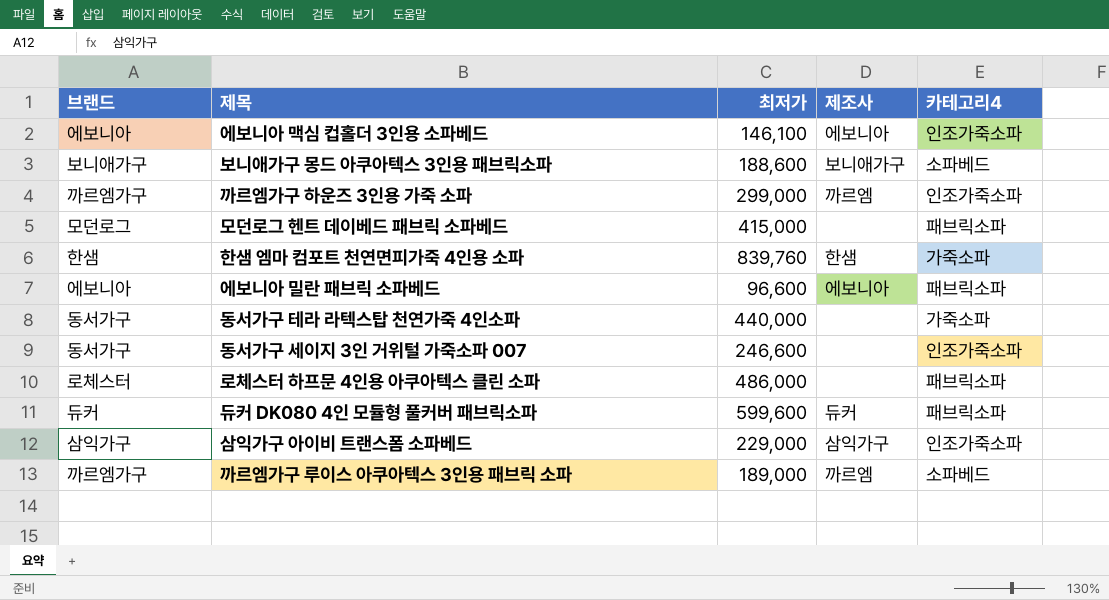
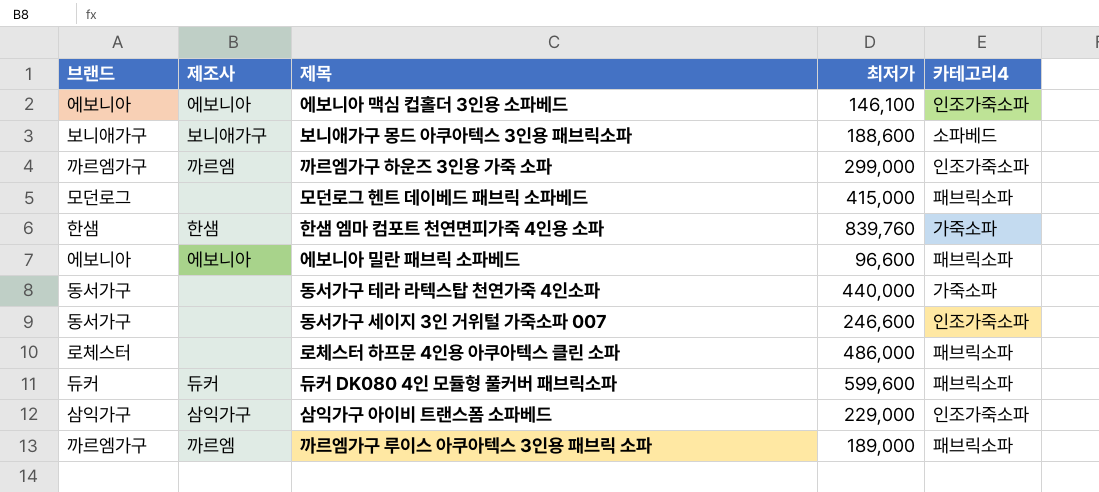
column 제조사 | position: 4 -> 2
까르엠가구 루이스 아쿠아텍스 3인용 패브릭 소파 | 카테고리4: 소파베드 -> 패브릭소파

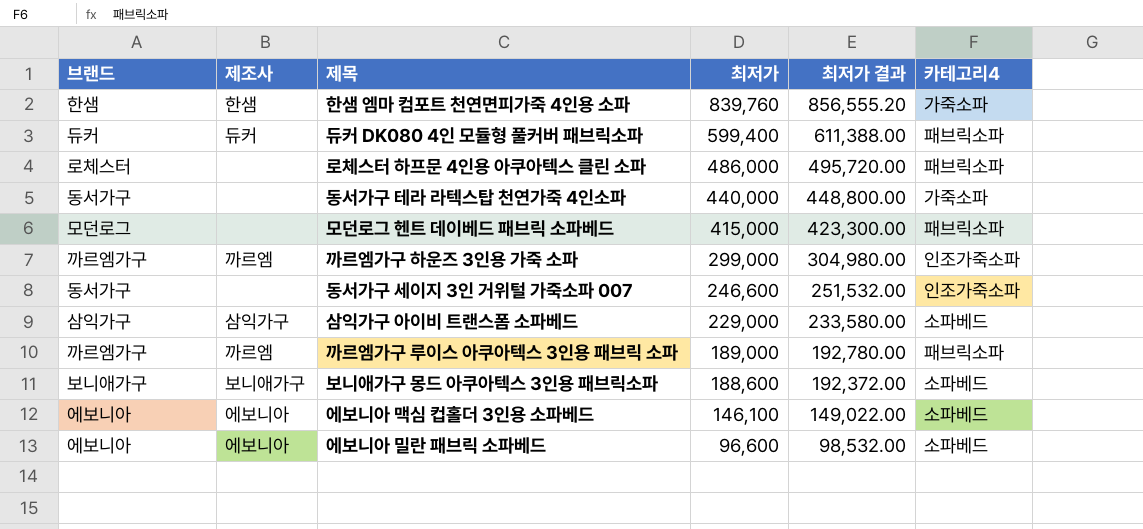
row order: none -> 최저가 descending
column 최저가 결과 | formula: none -> [최저가] * 1.02
듀커 DK080 4인 모듈형 풀커버 패브릭소파 | 최저가: 599,600 -> 599,400
삼익가구 아이비 트랜스폼 소파베드 | 카테고리4: 인조가죽소파 -> 소파베드
에보니아 맥심 컵홀더 3인용 소파베드 | 카테고리4: 인조가죽소파 -> 소파베드
에보니아 밀란 패브릭 소파베드 | 카테고리4: 패브릭소파 -> 소파베드

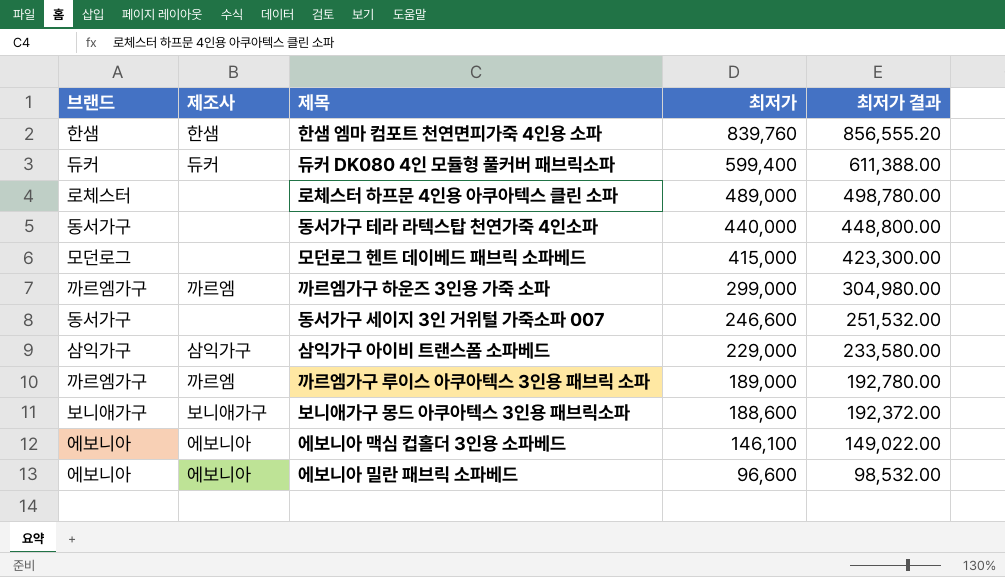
column 카테고리4 | position: 6 -> none
로체스터 하프문 4인용 아쿠아텍스 클린 소파 | 최저가: 486,000 -> 489,000
로체스터 하프문 4인용 아쿠아텍스 클린 소파 | 최저가 결과: 495,720.00 -> 498,780.00

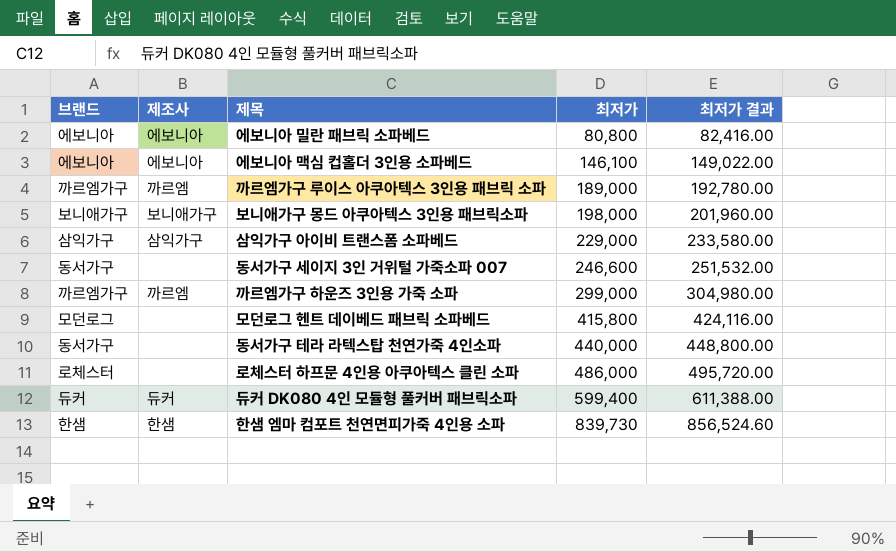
row order: 최저가 descending -> 최저가 ascending
에보니아 밀란 패브릭 소파베드 | 최저가: 96,600 -> 80,800
에보니아 밀란 패브릭 소파베드 | 최저가 결과: 98,532.00 -> 82,416.00
보니애가구 몽드 아쿠아텍스 3인용 패브릭소파 | 최저가: 188,600 -> 198,000
보니애가구 몽드 아쿠아텍스 3인용 패브릭소파 | 최저가 결과: 192,372.00 -> 201,960.00
모던로그 헨트 데이베드 패브릭 소파베드 | 최저가: 415,000 -> 415,800
모던로그 헨트 데이베드 패브릭 소파베드 | 최저가 결과: 423,300.00 -> 424,116.00
로체스터 하프문 4인용 아쿠아텍스 클린 소파 | 최저가: 489,000 -> 486,000
로체스터 하프문 4인용 아쿠아텍스 클린 소파 | 최저가 결과: 498,780.00 -> 495,720.00
한샘 엠마 컴포트 천연면피가죽 4인용 소파 | 최저가: 839,760 -> 839,730
한샘 엠마 컴포트 천연면피가죽 4인용 소파 | 최저가 결과: 856,555.20 -> 856,524.60

